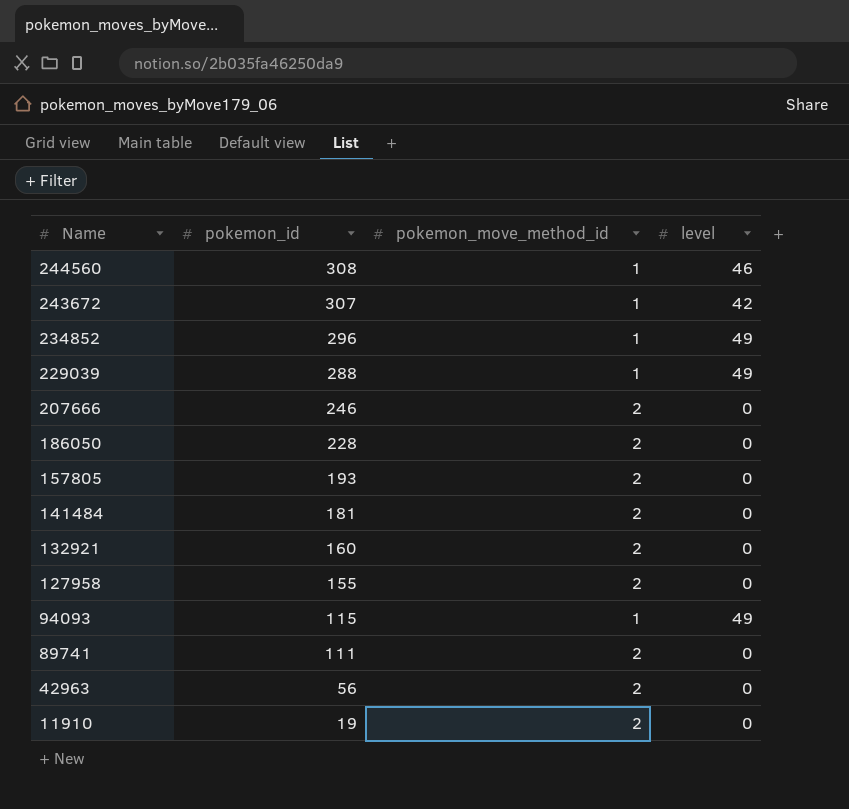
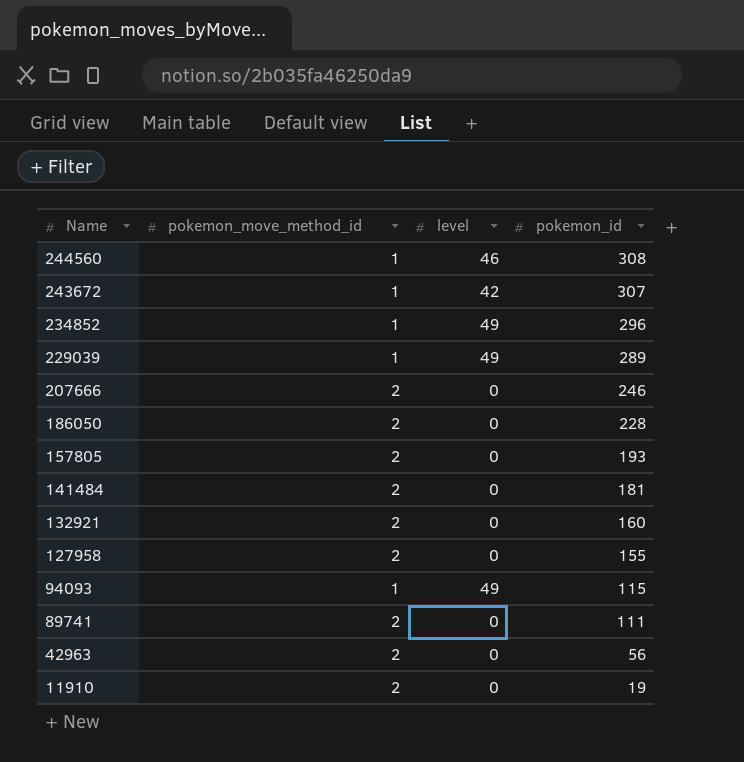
column pokemon_id | position: 2 -> 4
229039 | pokemon_id: 288 -> 289

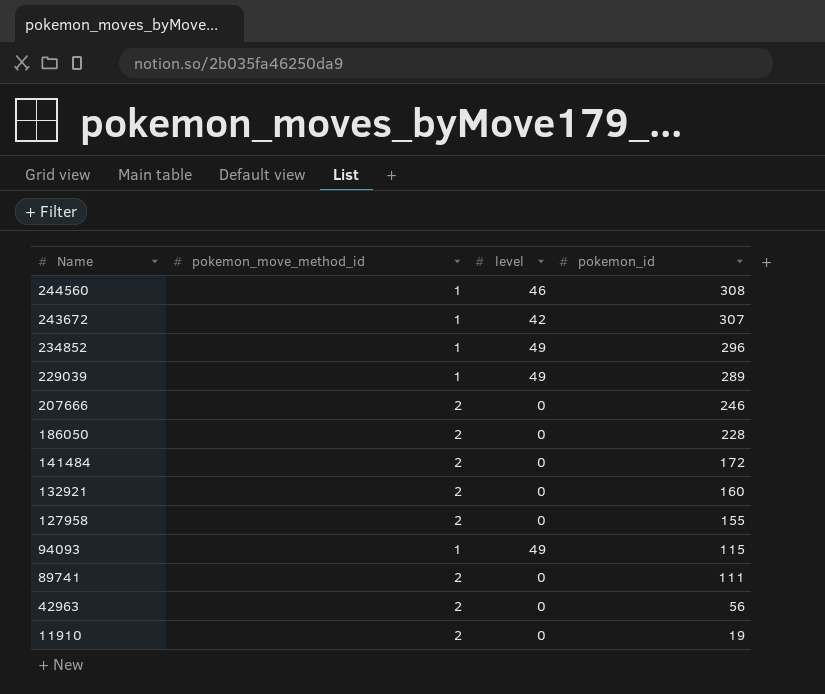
row 157805: 2 | 0 | 193 -> none
141484 | pokemon_id: 181 -> 172

